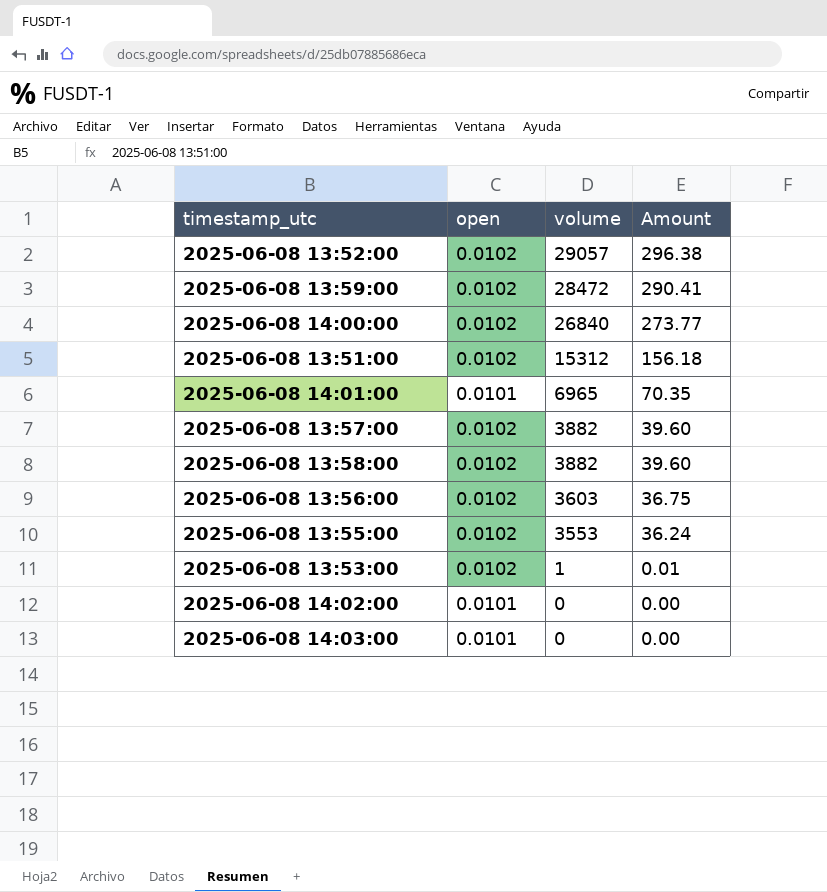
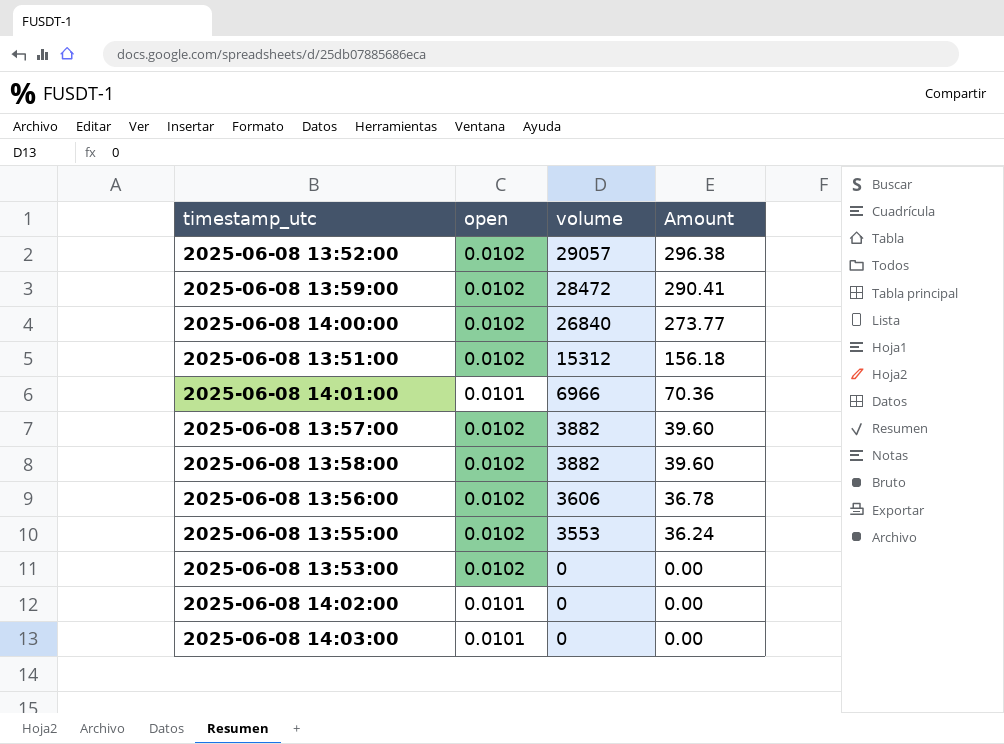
2025-06-08 14:01:00 | volume: 6965 -> 6966
2025-06-08 14:01:00 | Amount: 70.35 -> 70.36
2025-06-08 13:56:00 | volume: 3603 -> 3606
2025-06-08 13:56:00 | Amount: 36.75 -> 36.78
2025-06-08 13:53:00 | volume: 1 -> 0
2025-06-08 13:53:00 | Amount: 0.01 -> 0.00

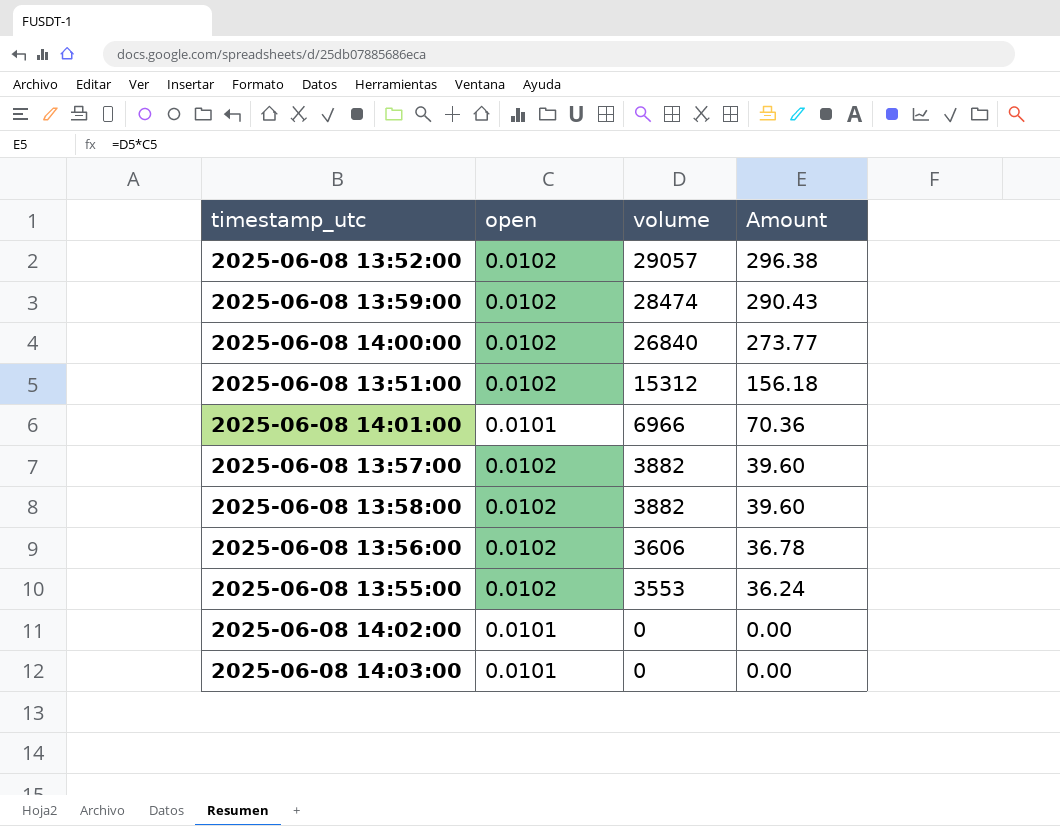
row 2025-06-08 13:53:00: 0.0102 | 0 | 0.00 -> none
2025-06-08 13:59:00 | volume: 28472 -> 28474
2025-06-08 13:59:00 | Amount: 290.41 -> 290.43

